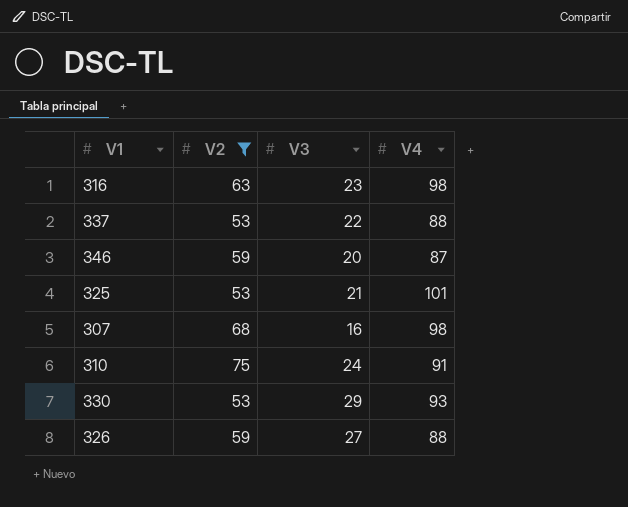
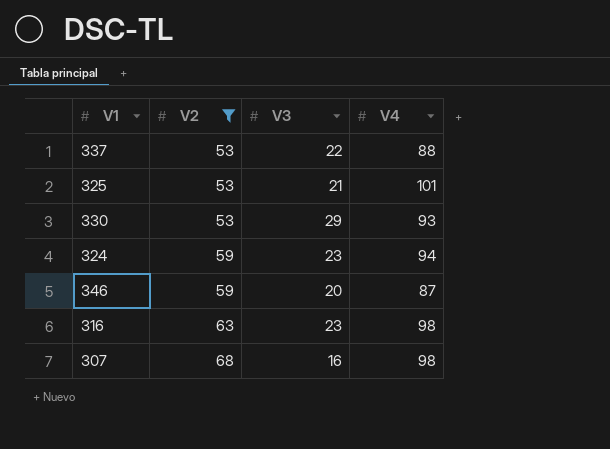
row order: none -> V2 ascending
row 310: 75 | 24 | 91 -> none
row 326: 59 | 27 | 88 -> none
row 324: none -> 59 | 23 | 94

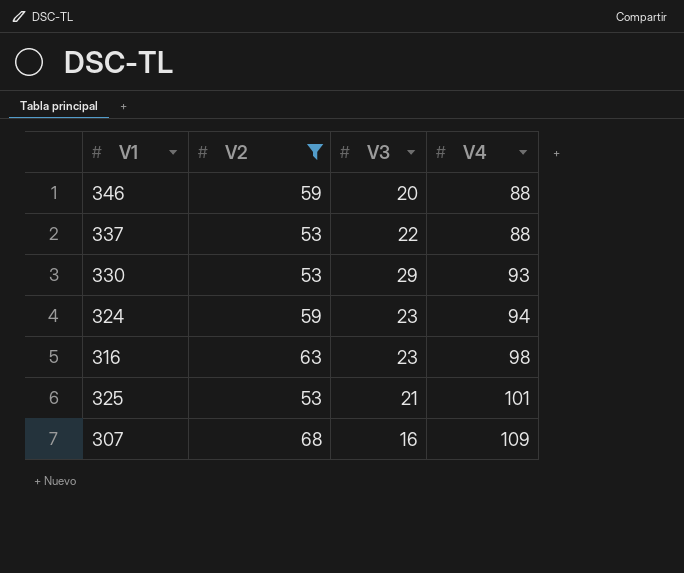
row order: V2 ascending -> V4 ascending
346 | V4: 87 -> 88
307 | V4: 98 -> 109

